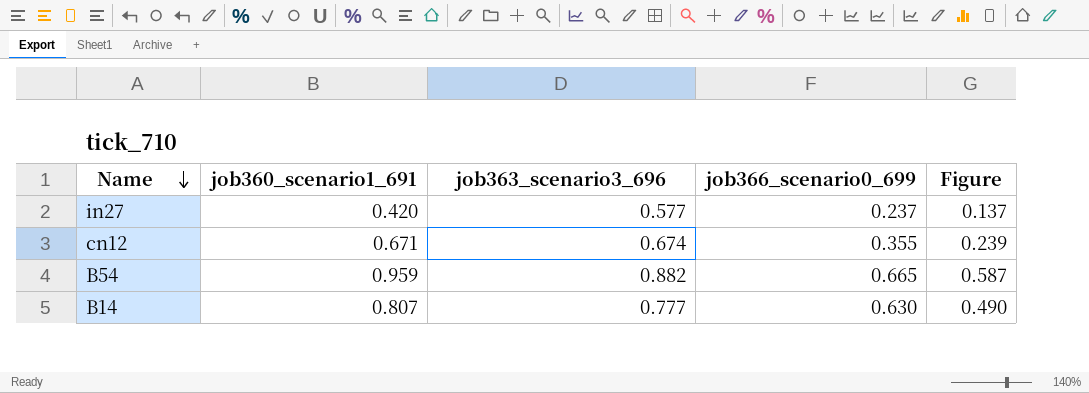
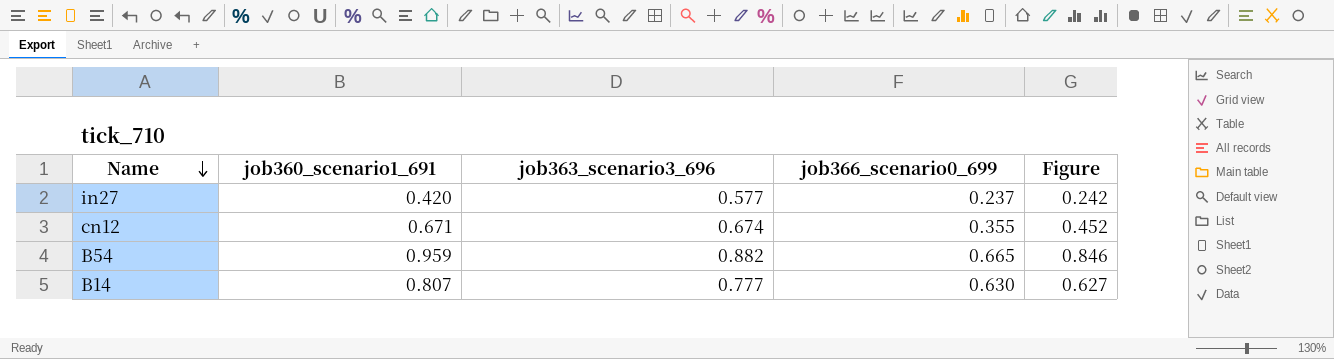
column Figure | formula: [job363_scenario3_696] * [job366_scenario0_699] -> [job360_scenario1_691] * [job363_scenario3_696]

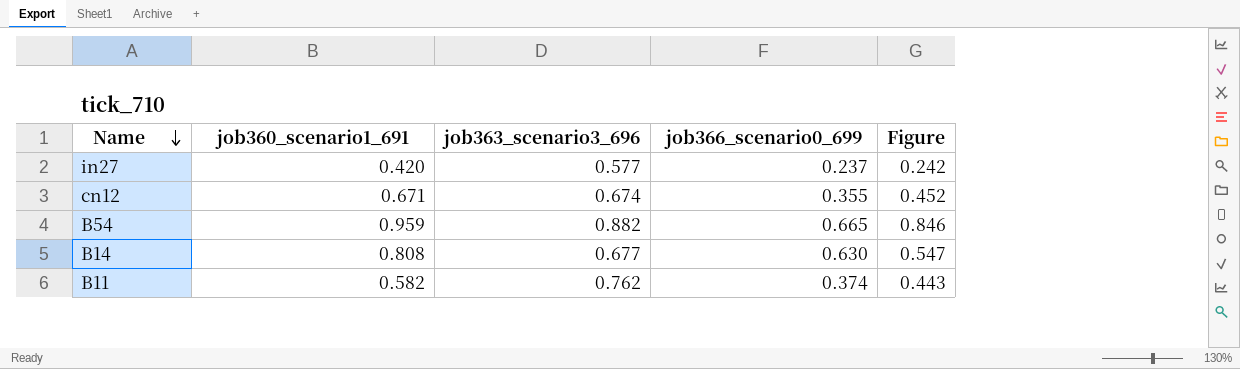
B14 | job360_scenario1_691: 0.807 -> 0.808
B14 | job363_scenario3_696: 0.777 -> 0.677
B14 | Figure: 0.627 -> 0.547
row B11: none -> 0.582 | 0.762 | 0.374 | 0.443

